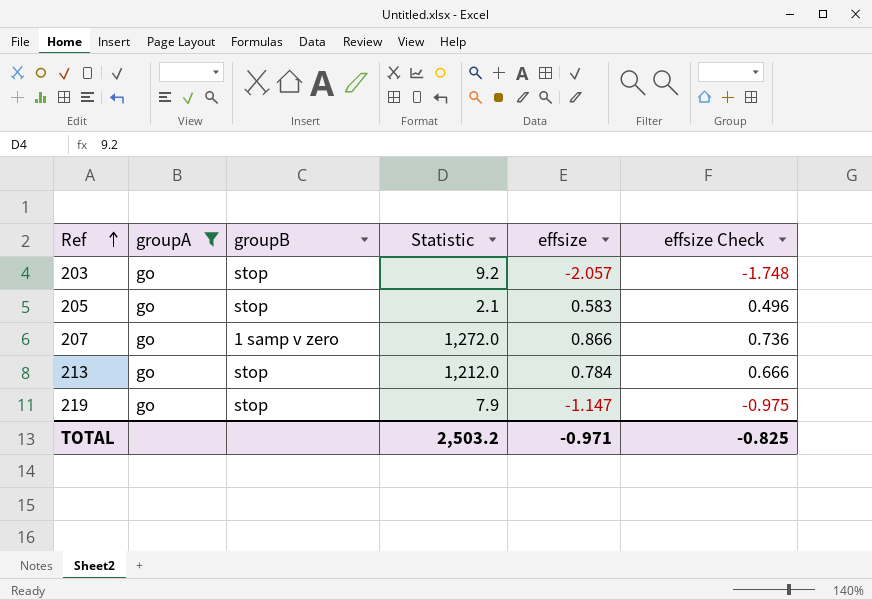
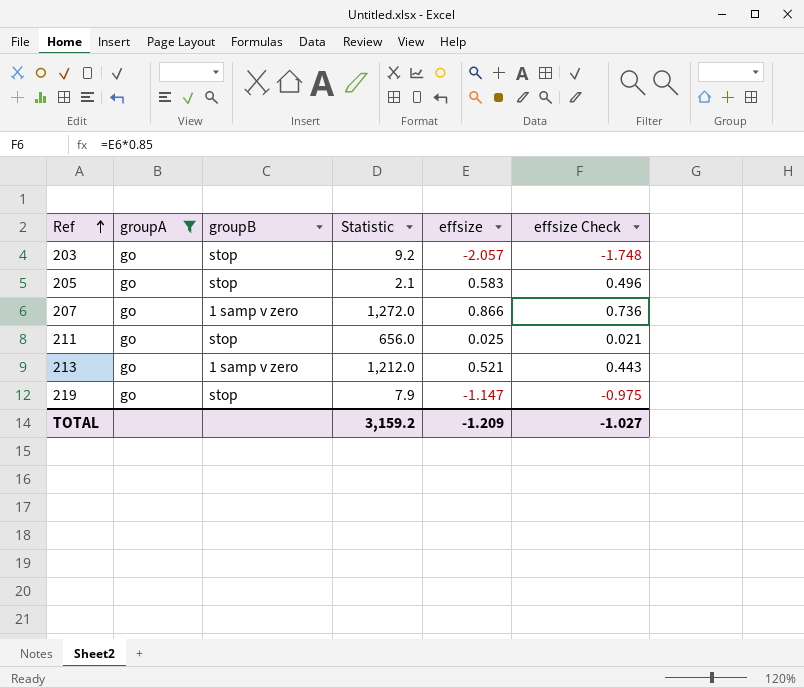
row 211: none -> go | stop | 656.0 | 0.025 | 0.021
213 | groupB: stop -> 1 samp v zero
213 | effsize: 0.784 -> 0.521
213 | effsize Check: 0.666 -> 0.443
TOTAL | Statistic: 2,503.2 -> 3,159.2
TOTAL | effsize: -0.971 -> -1.209
TOTAL | effsize Check: -0.825 -> -1.027

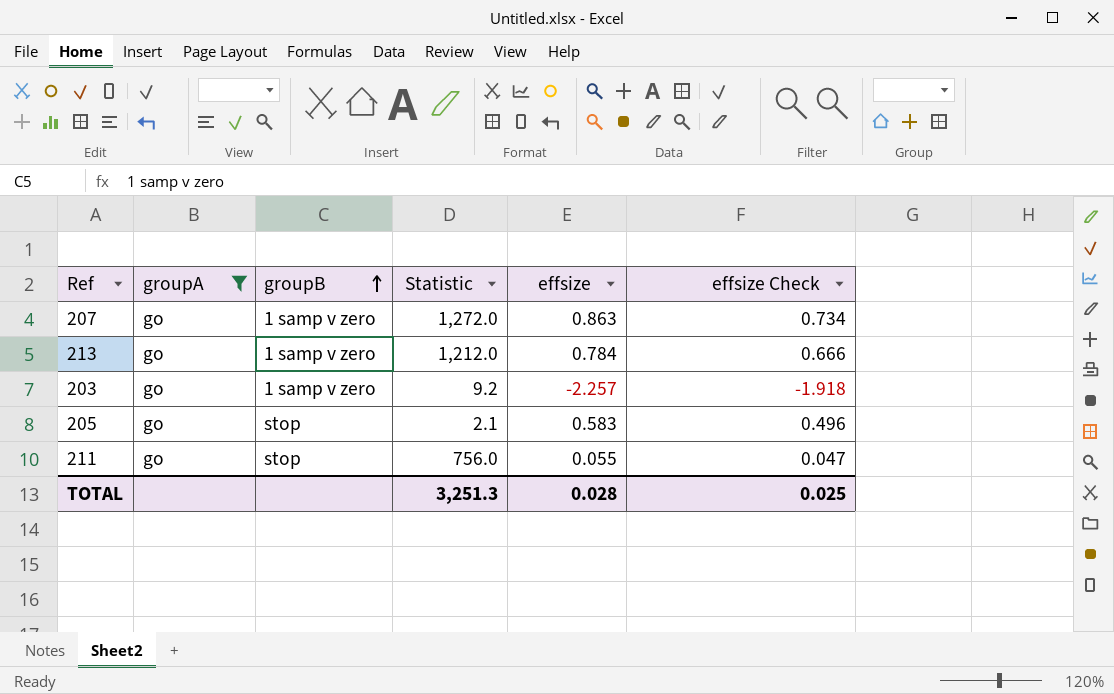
row order: Ref ascending -> groupB ascending
row 219: go | stop | 7.9 | -1.147 | -0.975 -> none
207 | effsize: 0.866 -> 0.863
207 | effsize Check: 0.736 -> 0.734
213 | effsize: 0.521 -> 0.784
213 | effsize Check: 0.443 -> 0.666
203 | groupB: stop -> 1 samp v zero
203 | effsize: -2.057 -> -2.257
203 | effsize Check: -1.748 -> -1.918
211 | Statistic: 656.0 -> 756.0
211 | effsize: 0.025 -> 0.055
211 | effsize Check: 0.021 -> 0.047
TOTAL | Statistic: 3,159.2 -> 3,251.3
TOTAL | effsize: -1.209 -> 0.028
TOTAL | effsize Check: -1.027 -> 0.025

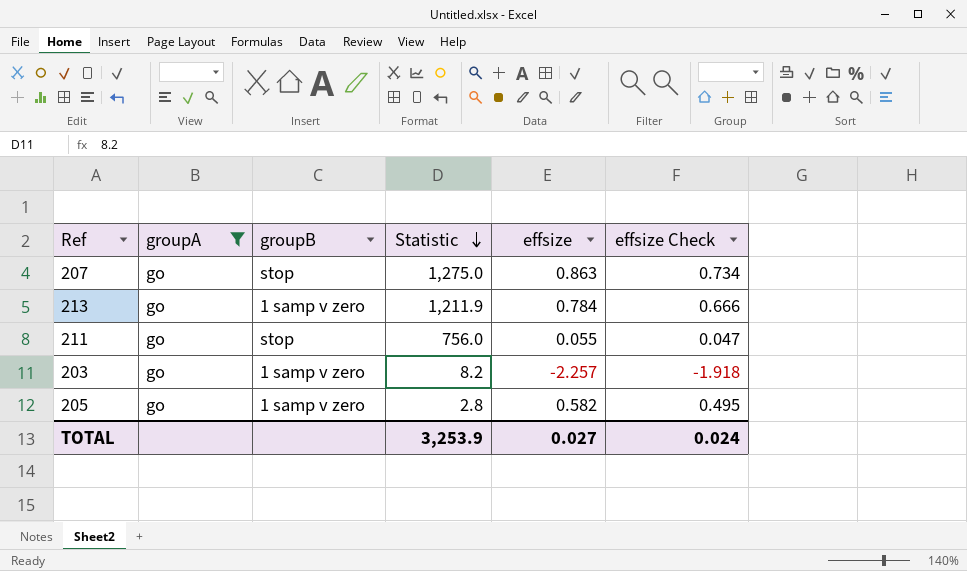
row order: groupB ascending -> Statistic descending
207 | groupB: 1 samp v zero -> stop
207 | Statistic: 1,272.0 -> 1,275.0
213 | Statistic: 1,212.0 -> 1,211.9
203 | Statistic: 9.2 -> 8.2
205 | groupB: stop -> 1 samp v zero
205 | Statistic: 2.1 -> 2.8
205 | effsize: 0.583 -> 0.582
205 | effsize Check: 0.496 -> 0.495
TOTAL | Statistic: 3,251.3 -> 3,253.9
TOTAL | effsize: 0.028 -> 0.027
TOTAL | effsize Check: 0.025 -> 0.024

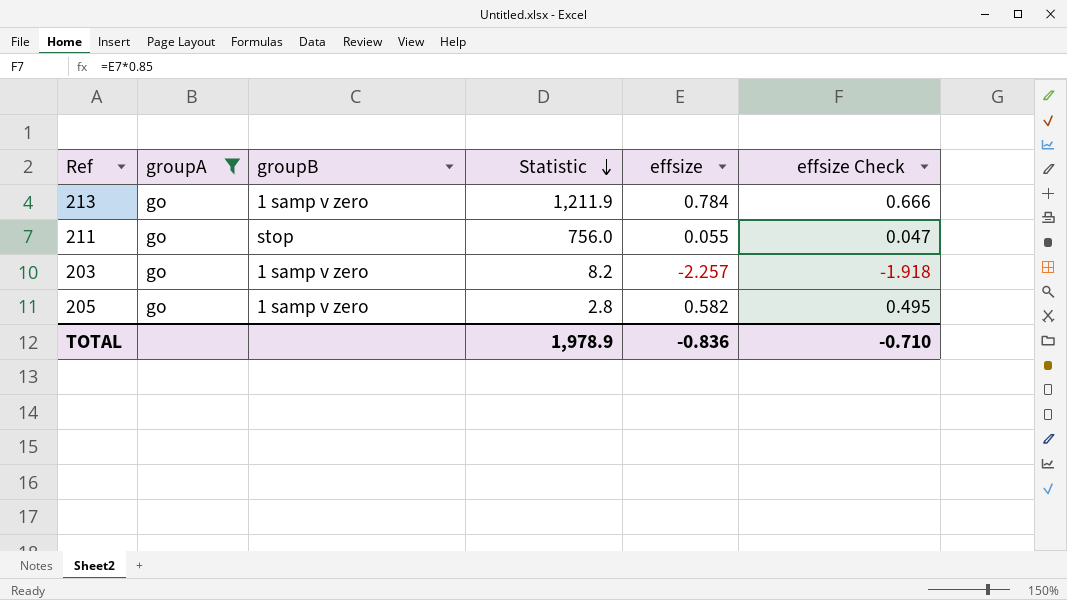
row 207: go | stop | 1,275.0 | 0.863 | 0.734 -> none
TOTAL | Statistic: 3,253.9 -> 1,978.9
TOTAL | effsize: 0.027 -> -0.836
TOTAL | effsize Check: 0.024 -> -0.710

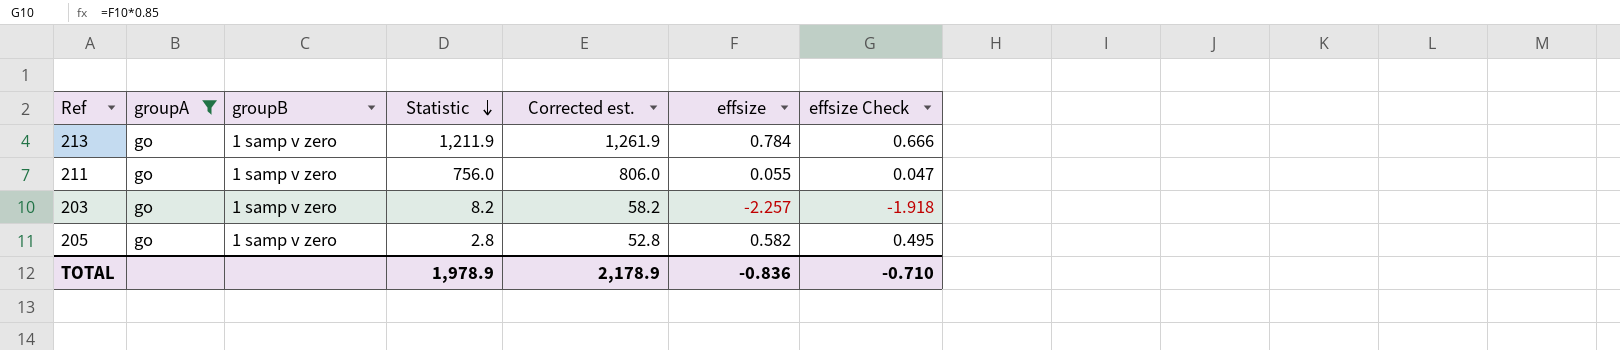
column Corrected est. | formula: none -> [Statistic] + 50
211 | groupB: stop -> 1 samp v zero

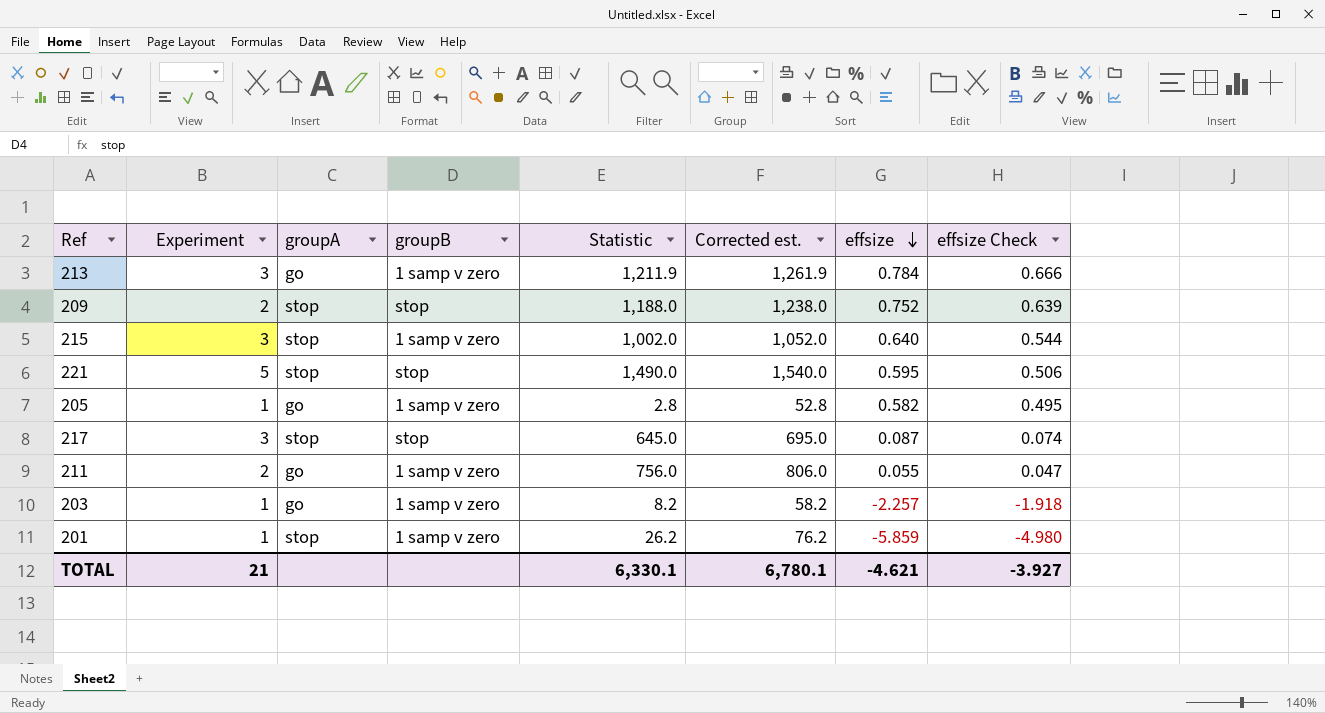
filter: groupA = go -> none
row order: Statistic descending -> effsize descending
column Experiment | position: none -> 2
TOTAL | Statistic: 1,978.9 -> 6,330.1
TOTAL | Corrected est.: 2,178.9 -> 6,780.1
TOTAL | effsize: -0.836 -> -4.621
TOTAL | effsize Check: -0.710 -> -3.927

